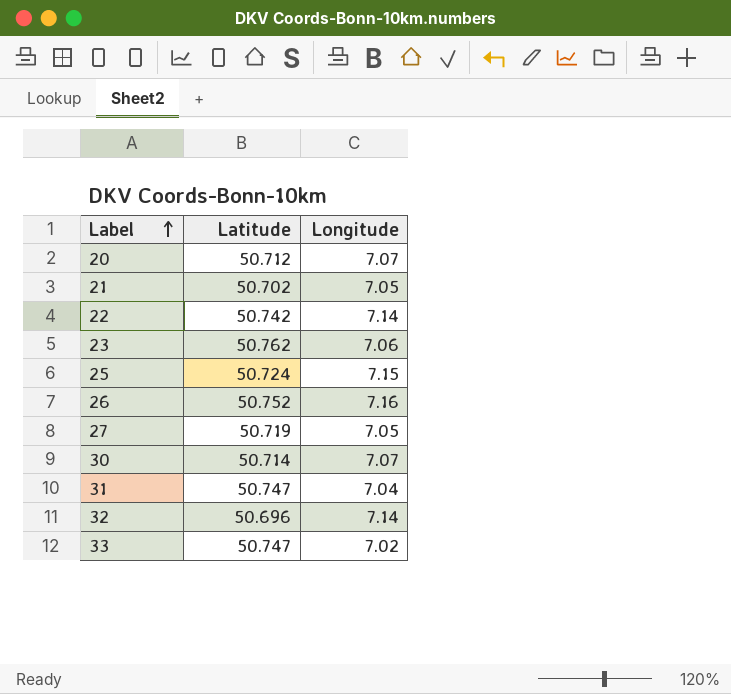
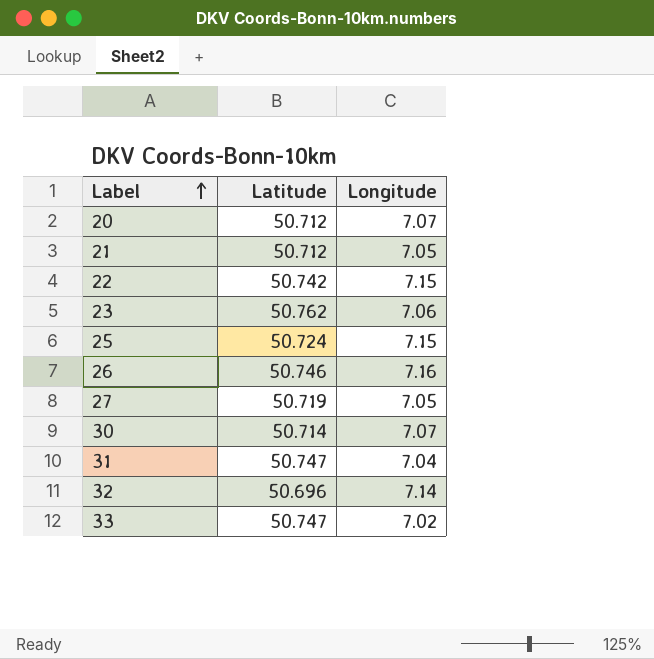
21 | Latitude: 50.702 -> 50.712
22 | Longitude: 7.14 -> 7.15
26 | Latitude: 50.752 -> 50.746

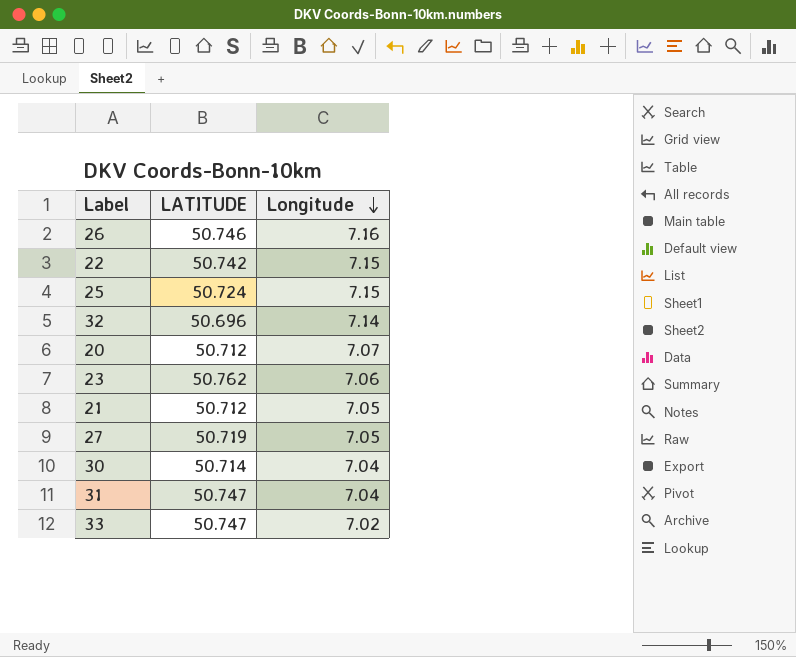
row order: Label ascending -> Longitude descending
column name: Latitude -> LATITUDE
30 | Longitude: 7.07 -> 7.04

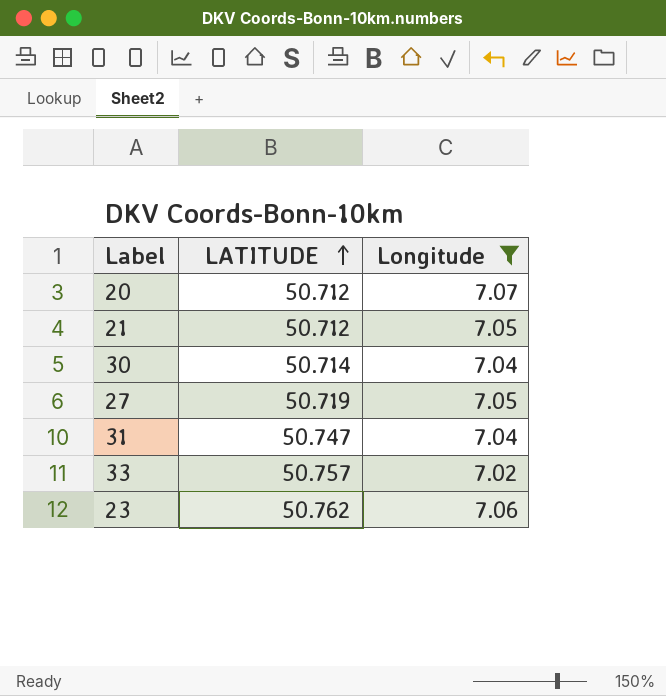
filter: none -> Longitude <= 7.07
row order: Longitude descending -> LATITUDE ascending
33 | LATITUDE: 50.747 -> 50.757

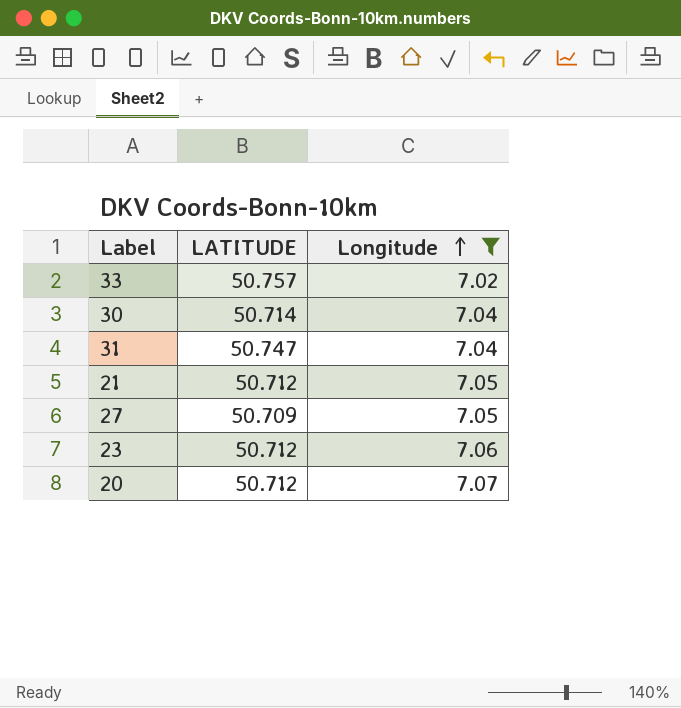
row order: LATITUDE ascending -> Longitude ascending
27 | LATITUDE: 50.719 -> 50.709
23 | LATITUDE: 50.762 -> 50.712

